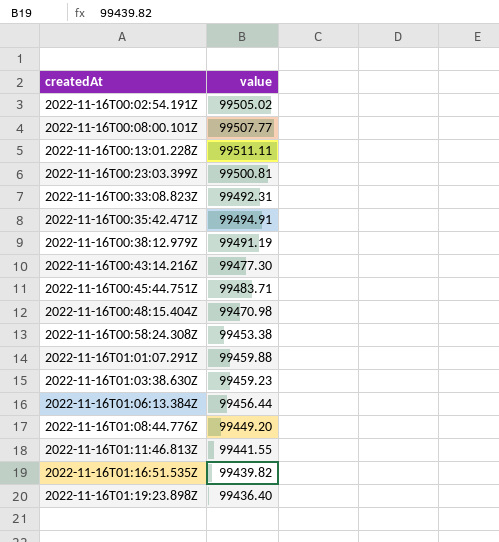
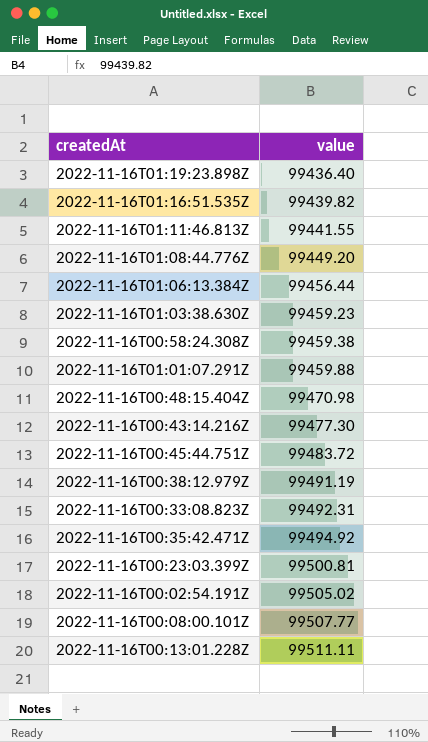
row order: createdAt ascending -> value ascending
2022-11-16T00:58:24.308Z | value: 99453.38 -> 99459.38
2022-11-16T00:45:44.751Z | value: 99483.71 -> 99483.72
2022-11-16T00:35:42.471Z | value: 99494.91 -> 99494.92

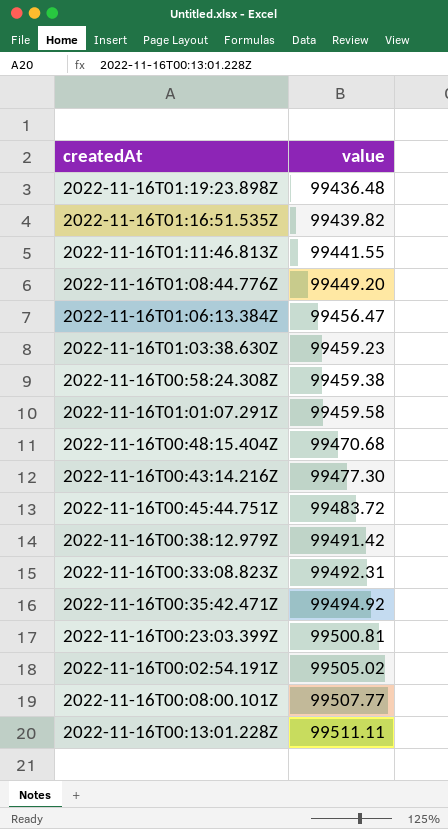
2022-11-16T01:19:23.898Z | value: 99436.40 -> 99436.48
2022-11-16T01:06:13.384Z | value: 99456.44 -> 99456.47
2022-11-16T01:01:07.291Z | value: 99459.88 -> 99459.58
2022-11-16T00:48:15.404Z | value: 99470.98 -> 99470.68
2022-11-16T00:38:12.979Z | value: 99491.19 -> 99491.42

